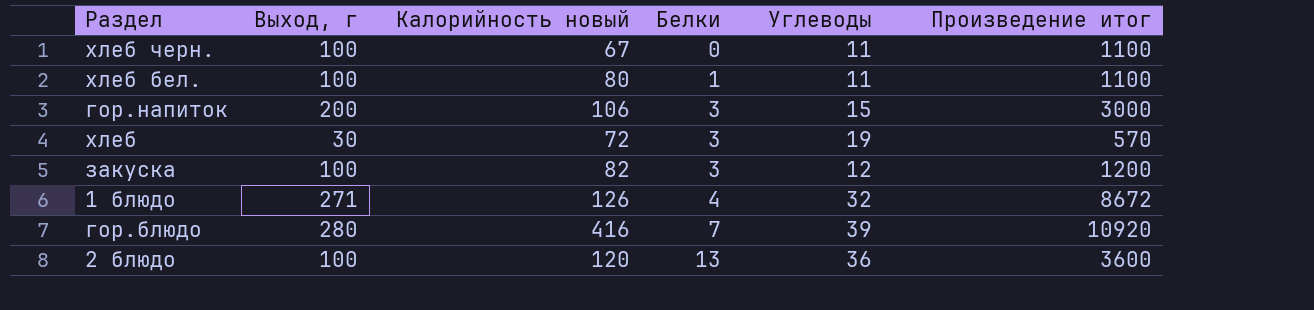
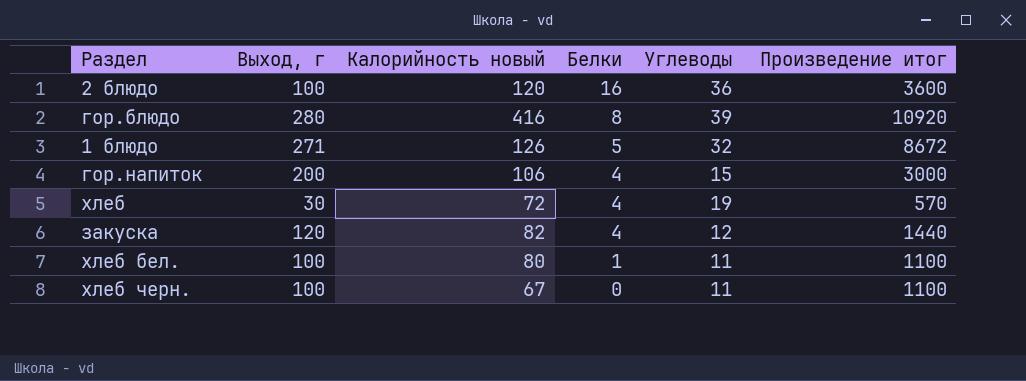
row order: Белки ascending -> Белки descending
2 блюдо | Белки: 13 -> 16
гор.блюдо | Белки: 7 -> 8
1 блюдо | Белки: 4 -> 5
гор.напиток | Белки: 3 -> 4
хлеб | Белки: 3 -> 4
закуска | Выход, г: 100 -> 120
закуска | Белки: 3 -> 4
закуска | Произведение итог: 1200 -> 1440

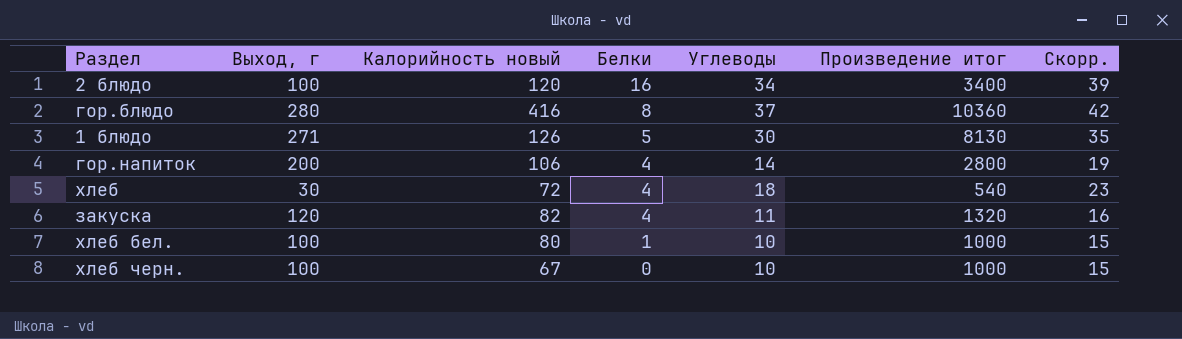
column Скорр. | formula: none -> [Углеводы] + 5
2 блюдо | Углеводы: 36 -> 34
2 блюдо | Произведение итог: 3600 -> 3400
гор.блюдо | Углеводы: 39 -> 37
гор.блюдо | Произведение итог: 10920 -> 10360
1 блюдо | Углеводы: 32 -> 30
1 блюдо | Произведение итог: 8672 -> 8130
гор.напиток | Углеводы: 15 -> 14
гор.напиток | Произведение итог: 3000 -> 2800
хлеб | Углеводы: 19 -> 18
хлеб | Произведение итог: 570 -> 540
закуска | Углеводы: 12 -> 11
закуска | Произведение итог: 1440 -> 1320
хлеб бел. | Углеводы: 11 -> 10
хлеб бел. | Произведение итог: 1100 -> 1000
хлеб черн. | Углеводы: 11 -> 10
хлеб черн. | Произведение итог: 1100 -> 1000

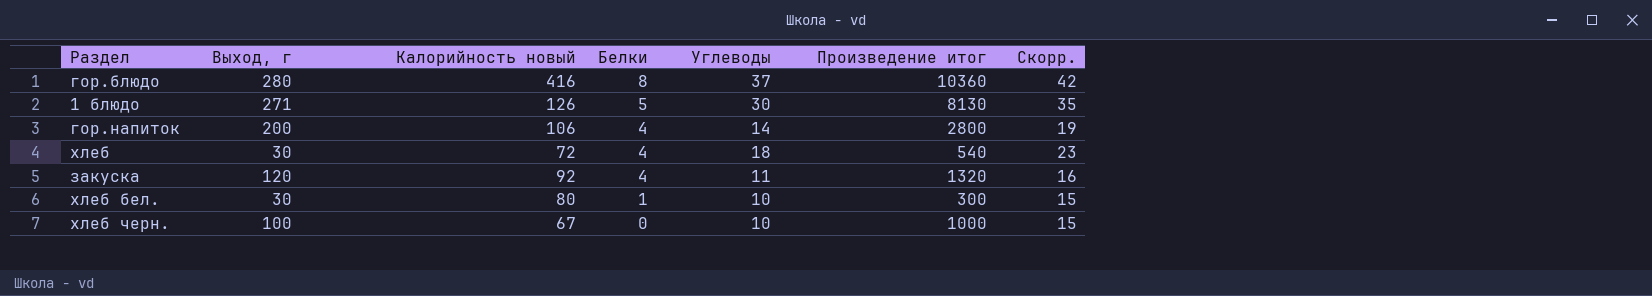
row 2 блюдо: 100 | 120 | 16 | 34 | 3400 | 39 -> none
закуска | Калорийность новый: 82 -> 92
хлеб бел. | Выход, г: 100 -> 30
хлеб бел. | Произведение итог: 1000 -> 300

